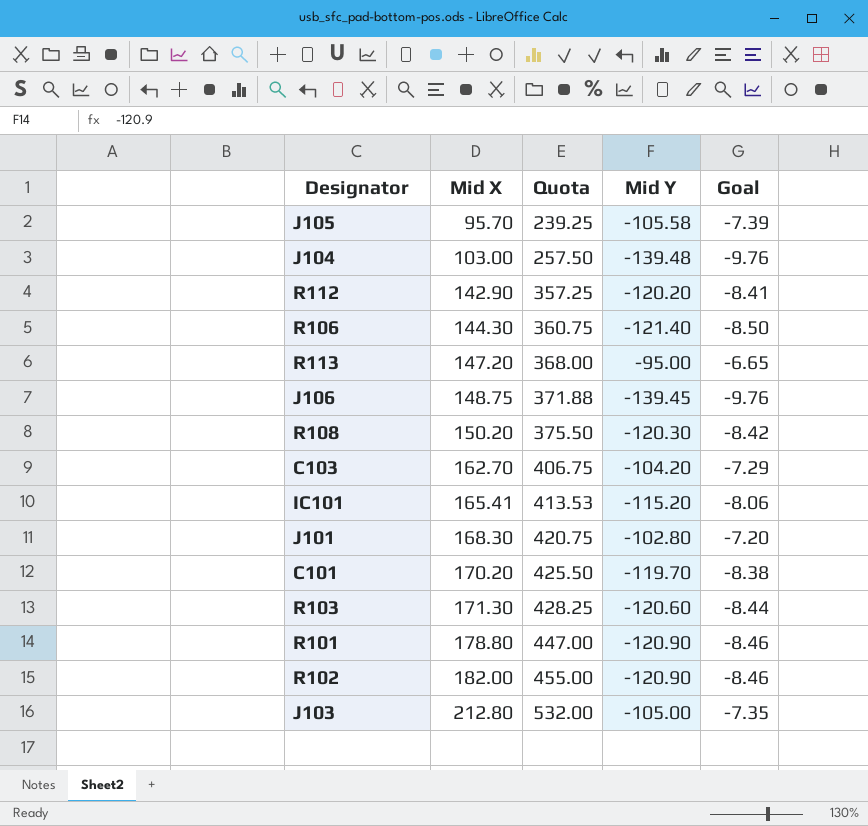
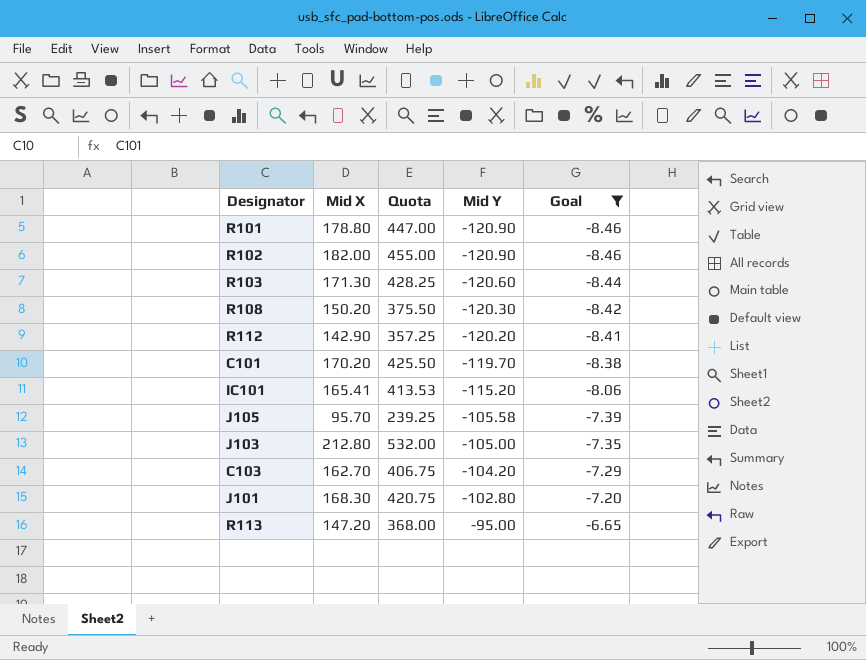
filter: none -> Goal >= -8.46
row order: Mid X ascending -> Mid Y ascending

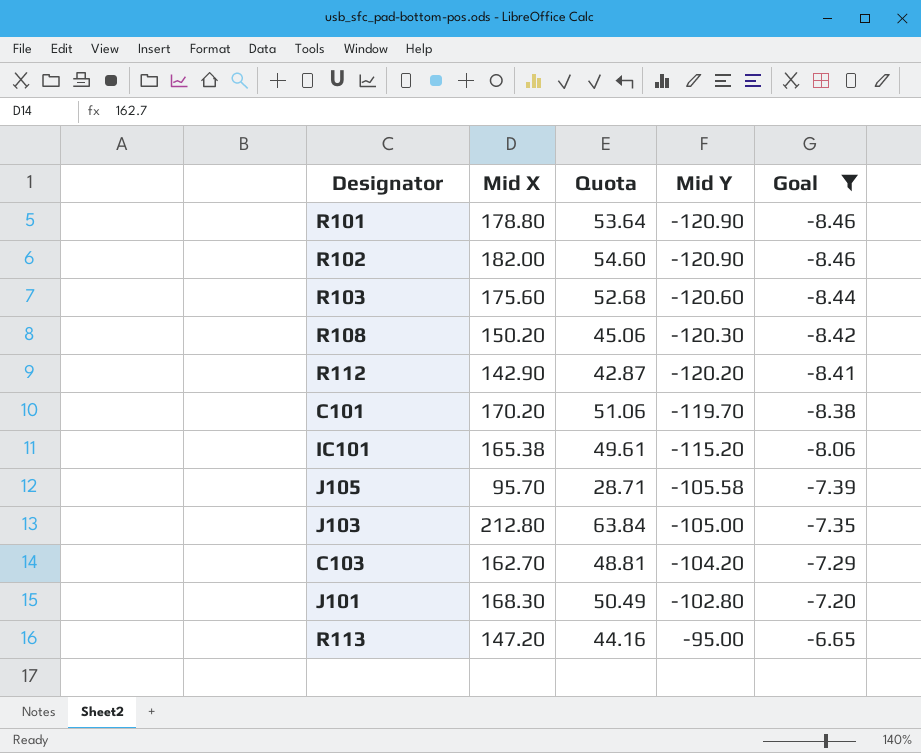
column Quota | formula: [Mid X] * 2.5 -> [Mid X] * 0.3
R103 | Mid X: 171.30 -> 175.60
IC101 | Mid X: 165.41 -> 165.38

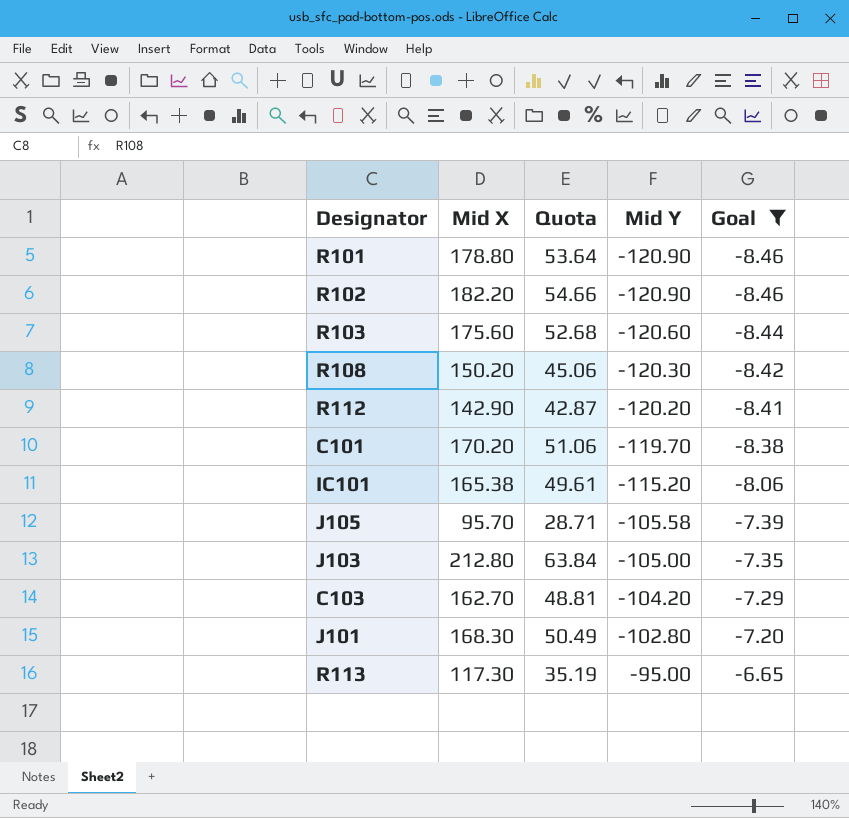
R102 | Mid X: 182.00 -> 182.20
R102 | Quota: 54.60 -> 54.66
R113 | Mid X: 147.20 -> 117.30
R113 | Quota: 44.16 -> 35.19

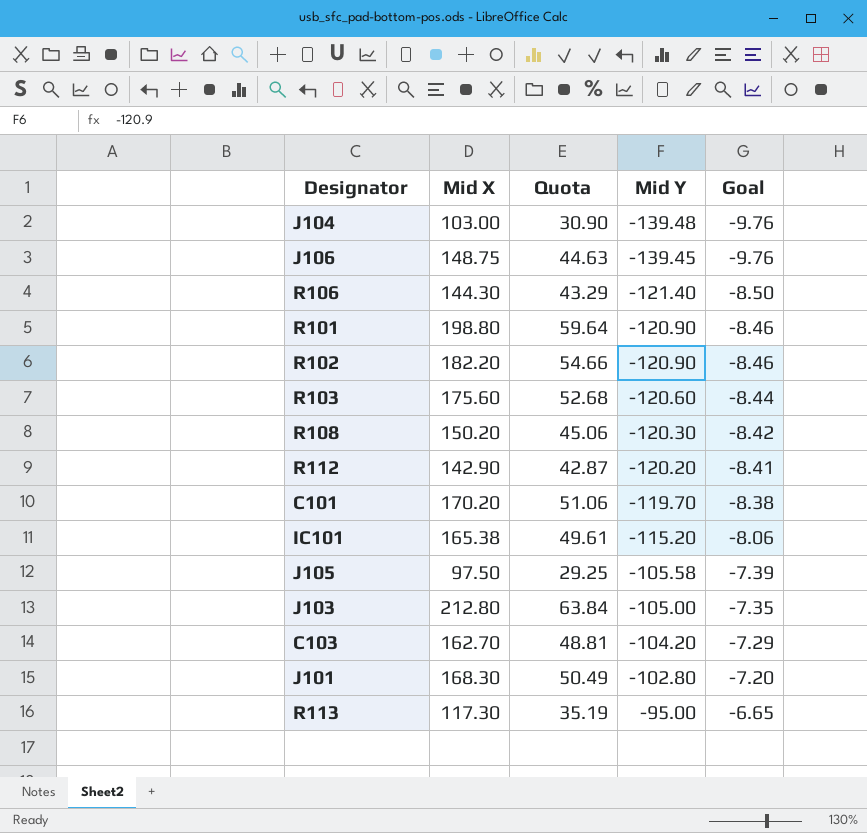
filter: Goal >= -8.46 -> none
R101 | Mid X: 178.80 -> 198.80
R101 | Quota: 53.64 -> 59.64
J105 | Mid X: 95.70 -> 97.50
J105 | Quota: 28.71 -> 29.25

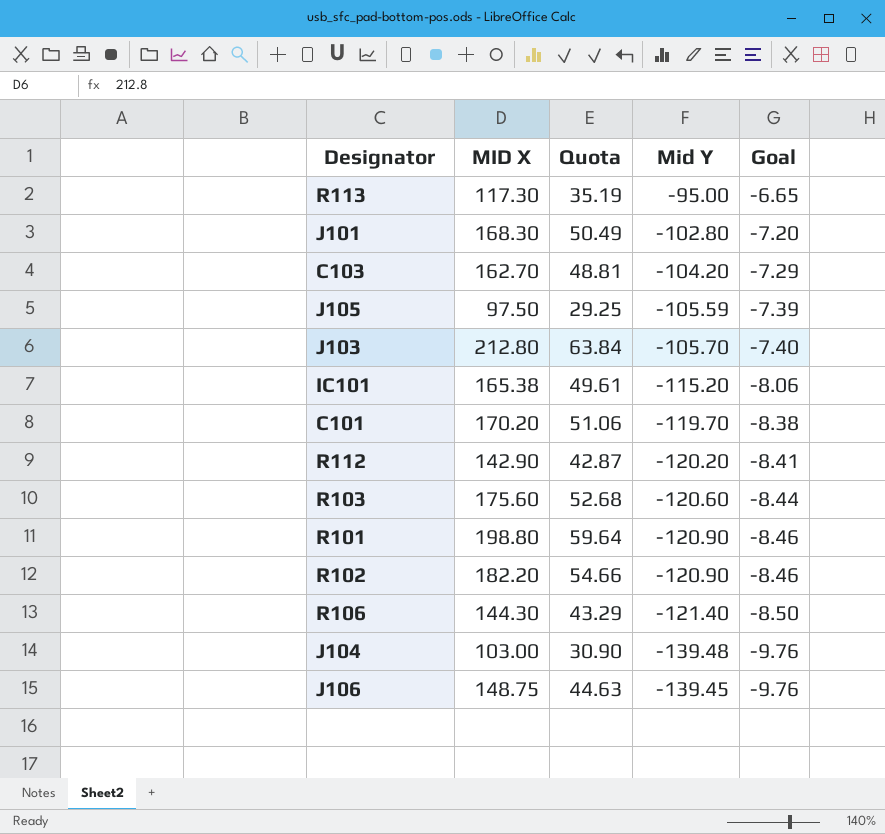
row order: Mid Y ascending -> Goal descending
column name: Mid X -> MID X
row R108: 150.20 | 45.06 | -120.30 | -8.42 -> none
J105 | Mid Y: -105.58 -> -105.59
J103 | Mid Y: -105.00 -> -105.70
J103 | Goal: -7.35 -> -7.40

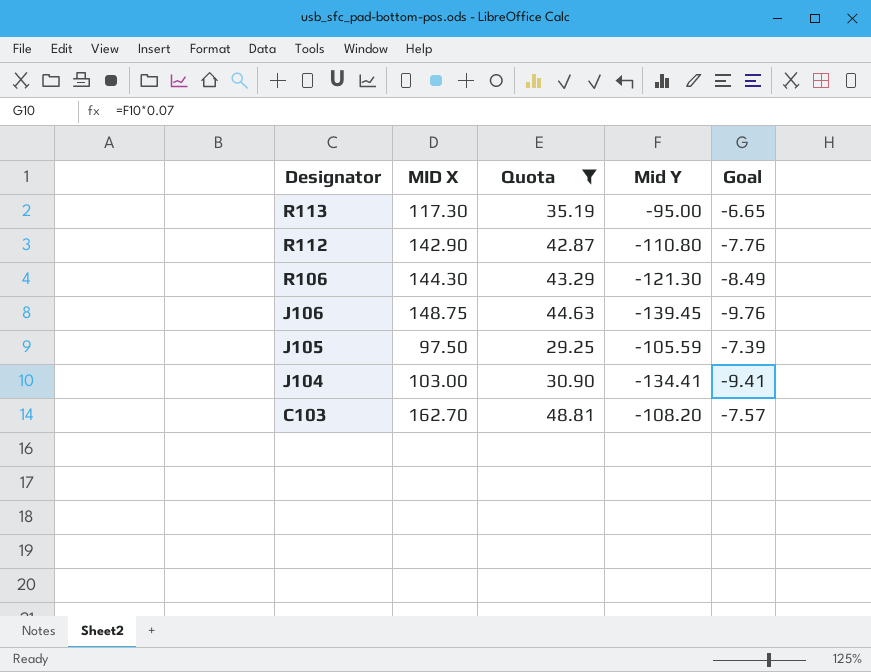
filter: none -> Quota <= 48.81
row order: Goal descending -> Designator descending
R112 | Mid Y: -120.20 -> -110.80
R112 | Goal: -8.41 -> -7.76
R106 | Mid Y: -121.40 -> -121.30
R106 | Goal: -8.50 -> -8.49
J104 | Mid Y: -139.48 -> -134.41
J104 | Goal: -9.76 -> -9.41
C103 | Mid Y: -104.20 -> -108.20
C103 | Goal: -7.29 -> -7.57

